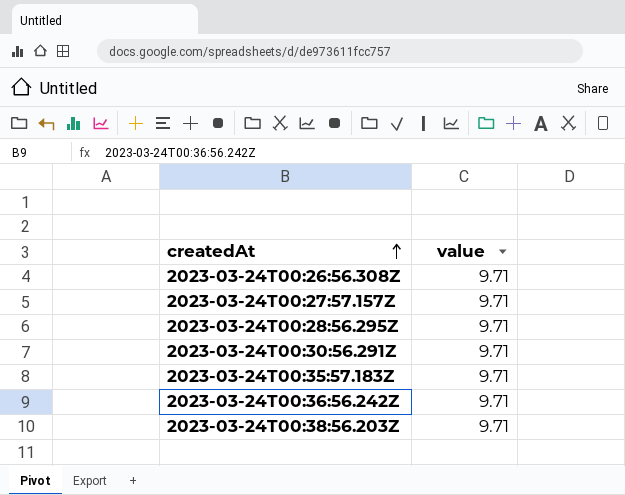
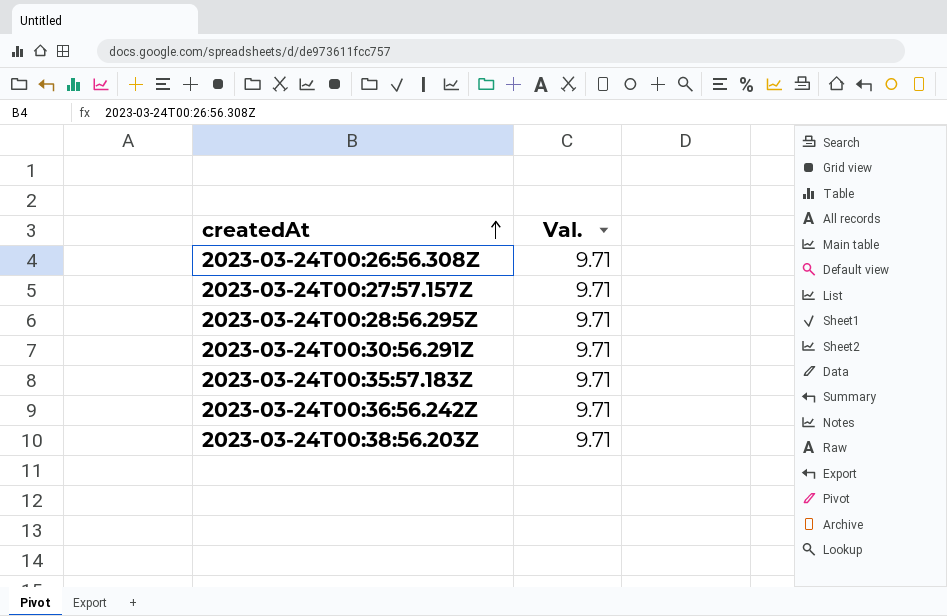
column name: value -> Val.

